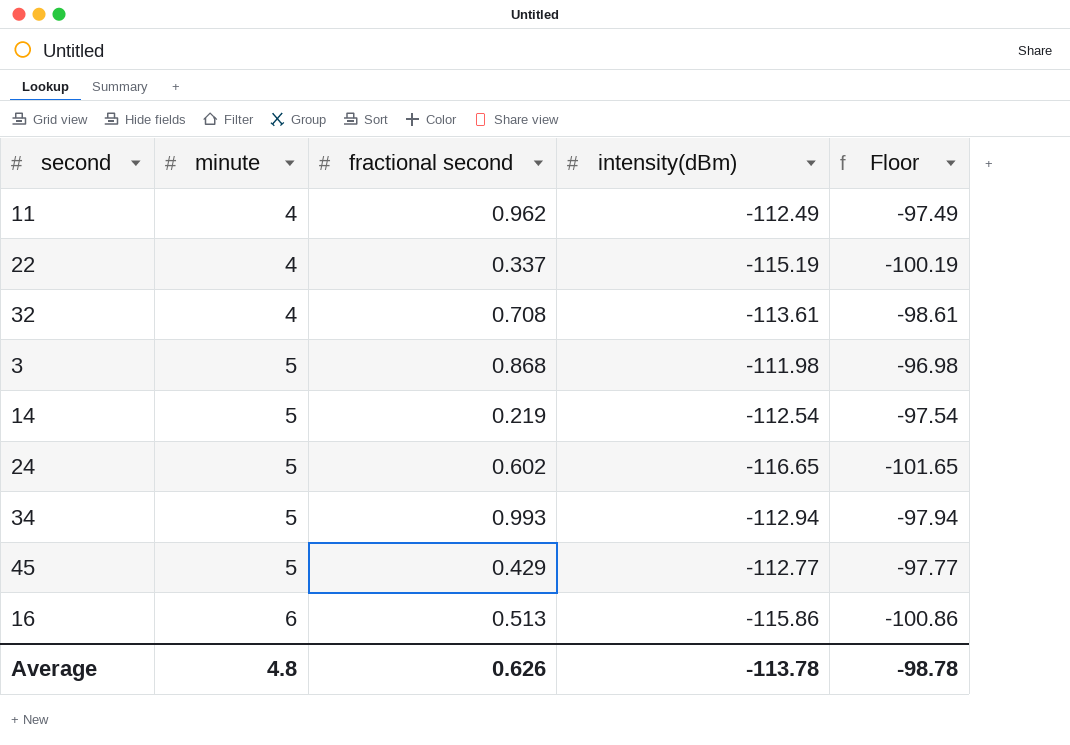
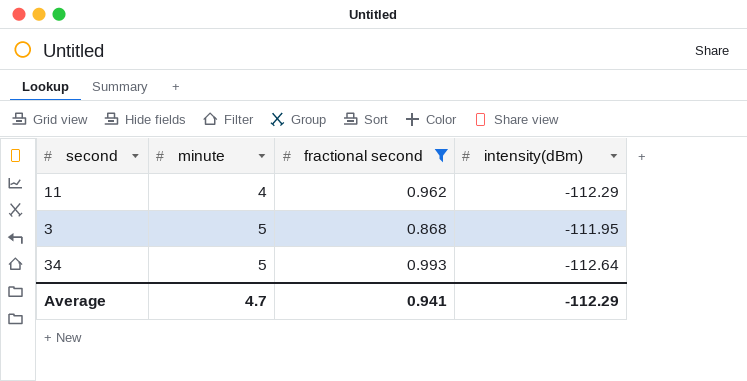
filter: none -> fractional second >= 0.868
column Floor | formula: [intensity(dBm)] + 15 -> none
11 | intensity(dBm): -112.49 -> -112.29
3 | intensity(dBm): -111.98 -> -111.95
34 | intensity(dBm): -112.94 -> -112.64
Average | minute: 4.8 -> 4.7
Average | fractional second: 0.626 -> 0.941
Average | intensity(dBm): -113.78 -> -112.29

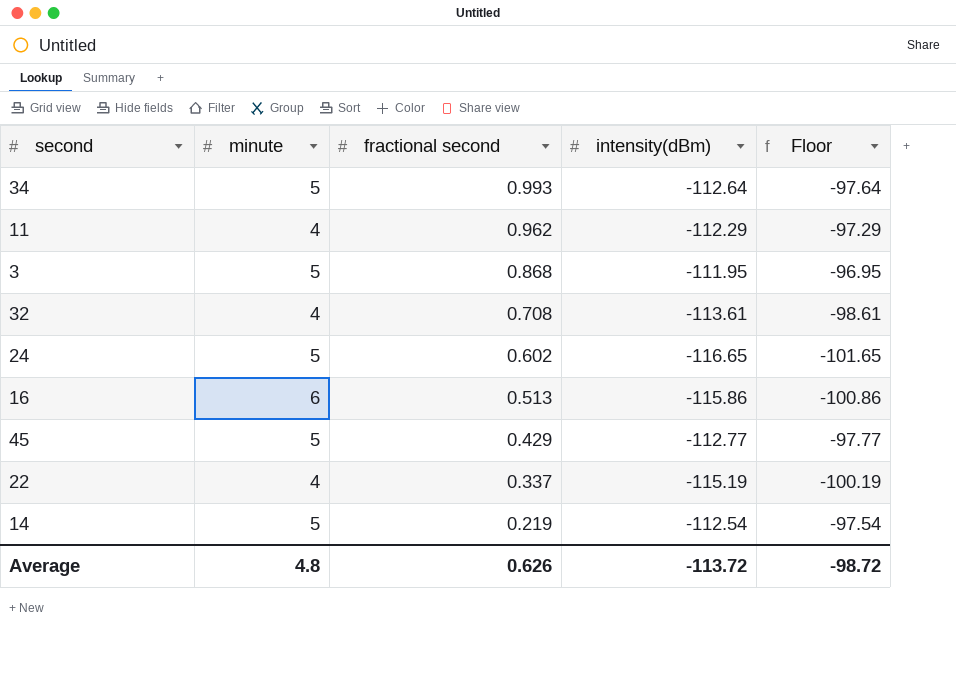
filter: fractional second >= 0.868 -> none
row order: minute ascending -> fractional second descending
column Floor | formula: none -> [intensity(dBm)] + 15
Average | minute: 4.7 -> 4.8
Average | fractional second: 0.941 -> 0.626
Average | intensity(dBm): -112.29 -> -113.72

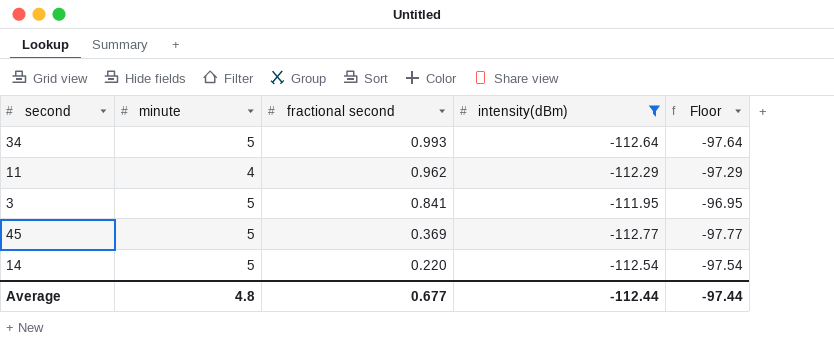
filter: none -> intensity(dBm) >= -112.77
3 | fractional second: 0.868 -> 0.841
45 | fractional second: 0.429 -> 0.369
14 | fractional second: 0.219 -> 0.220
Average | fractional second: 0.626 -> 0.677
Average | intensity(dBm): -113.72 -> -112.44
Average | Floor: -98.72 -> -97.44

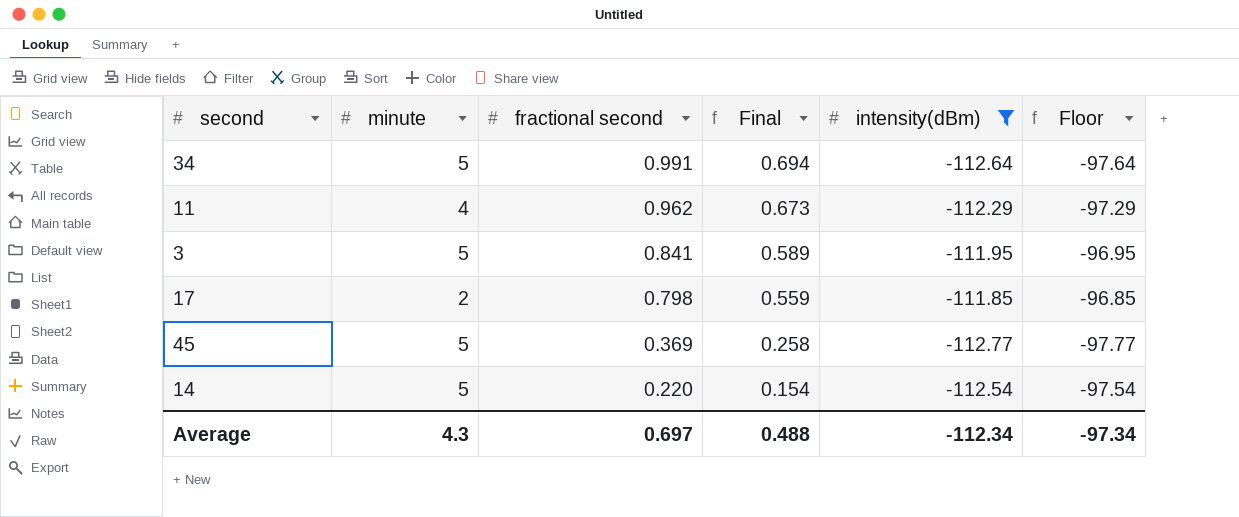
column Final | formula: none -> [fractional second] * 0.7
34 | fractional second: 0.993 -> 0.991
row 17: none -> 2 | 0.798 | 0.559 | -111.85 | -96.85
Average | minute: 4.8 -> 4.3
Average | fractional second: 0.677 -> 0.697
Average | intensity(dBm): -112.44 -> -112.34
Average | Floor: -97.44 -> -97.34

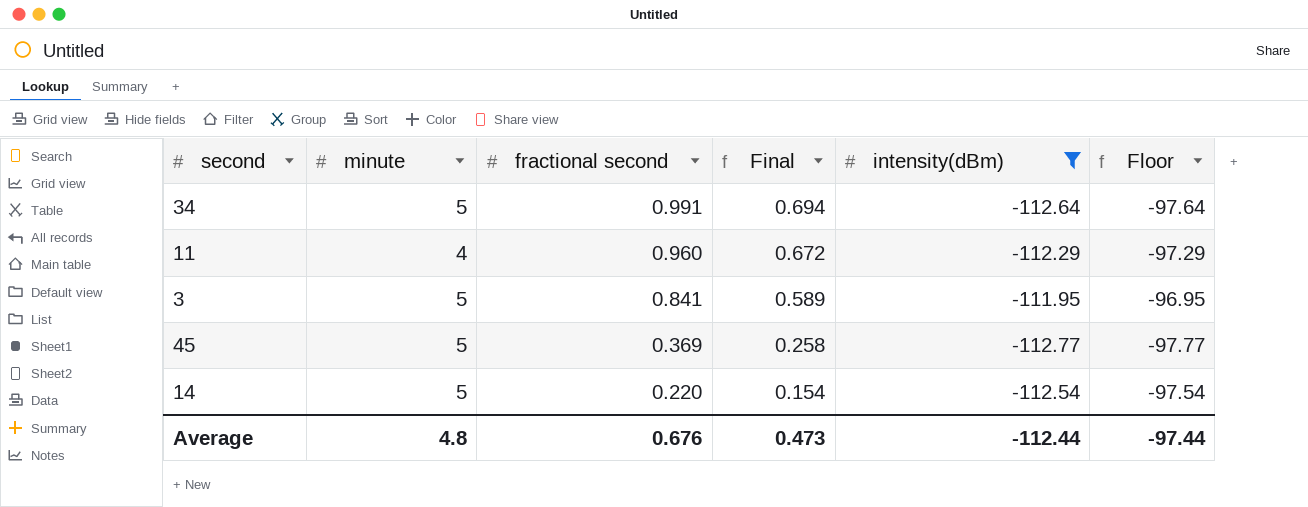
row 17: 2 | 0.798 | 0.559 | -111.85 | -96.85 -> none
11 | fractional second: 0.962 -> 0.960
11 | Final: 0.673 -> 0.672
Average | minute: 4.3 -> 4.8
Average | fractional second: 0.697 -> 0.676
Average | Final: 0.488 -> 0.473
Average | intensity(dBm): -112.34 -> -112.44
Average | Floor: -97.34 -> -97.44

